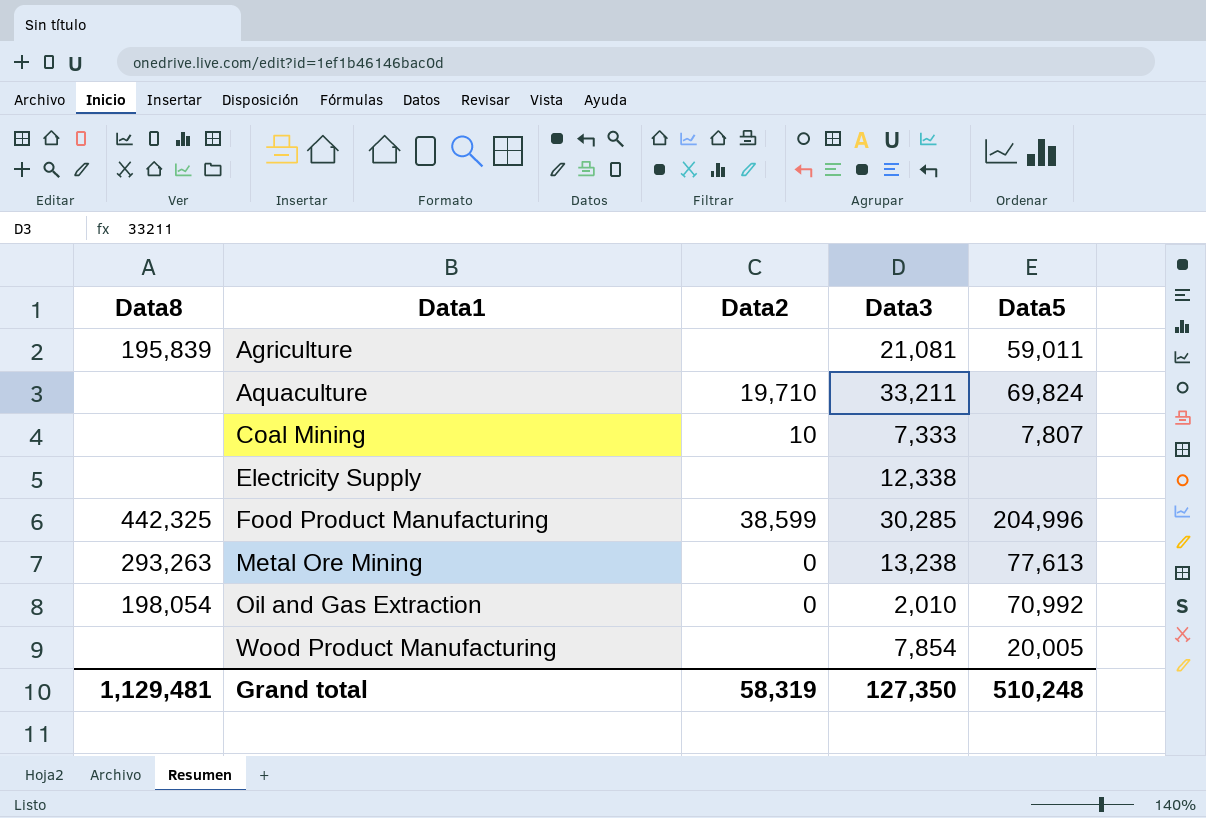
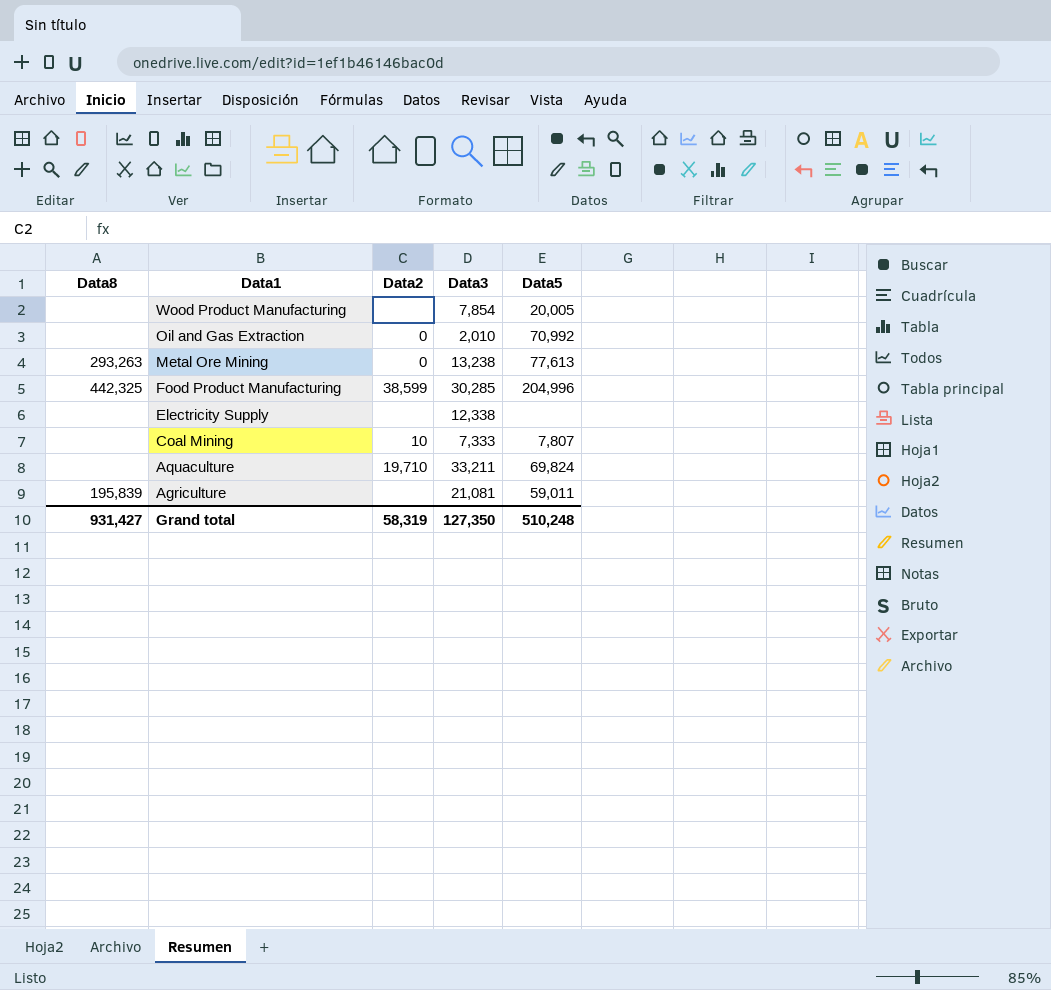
row order: Data1 ascending -> Data1 descending
Oil and Gas Extraction | Data8: 198,054 -> none
Grand total | Data8: 1,129,481 -> 931,427

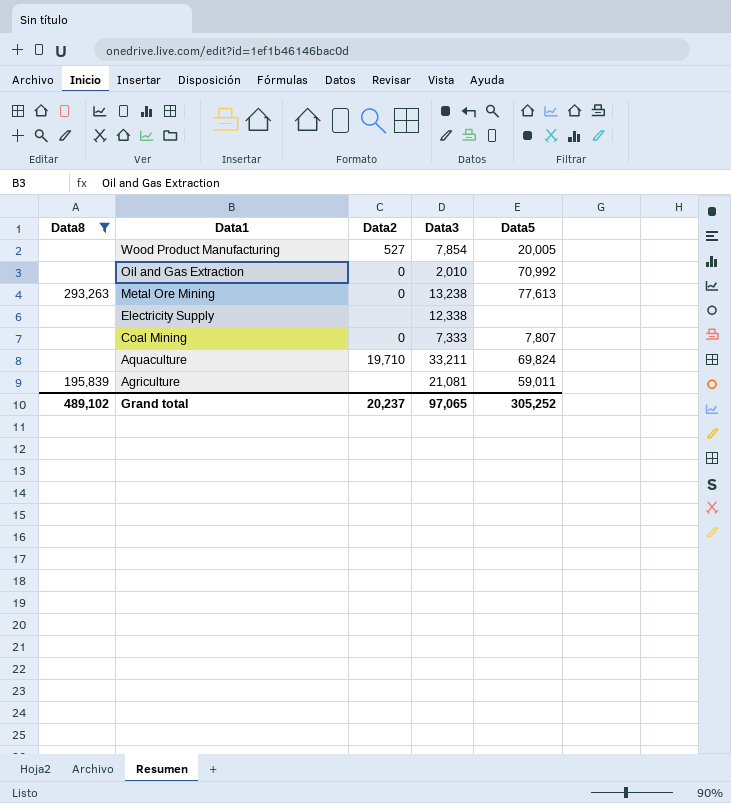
filter: none -> Data8 != 442,325
Wood Product Manufacturing | Data2: none -> 527
Coal Mining | Data2: 10 -> 0
Grand total | Data8: 931,427 -> 489,102
Grand total | Data2: 58,319 -> 20,237
Grand total | Data3: 127,350 -> 97,065
Grand total | Data5: 510,248 -> 305,252

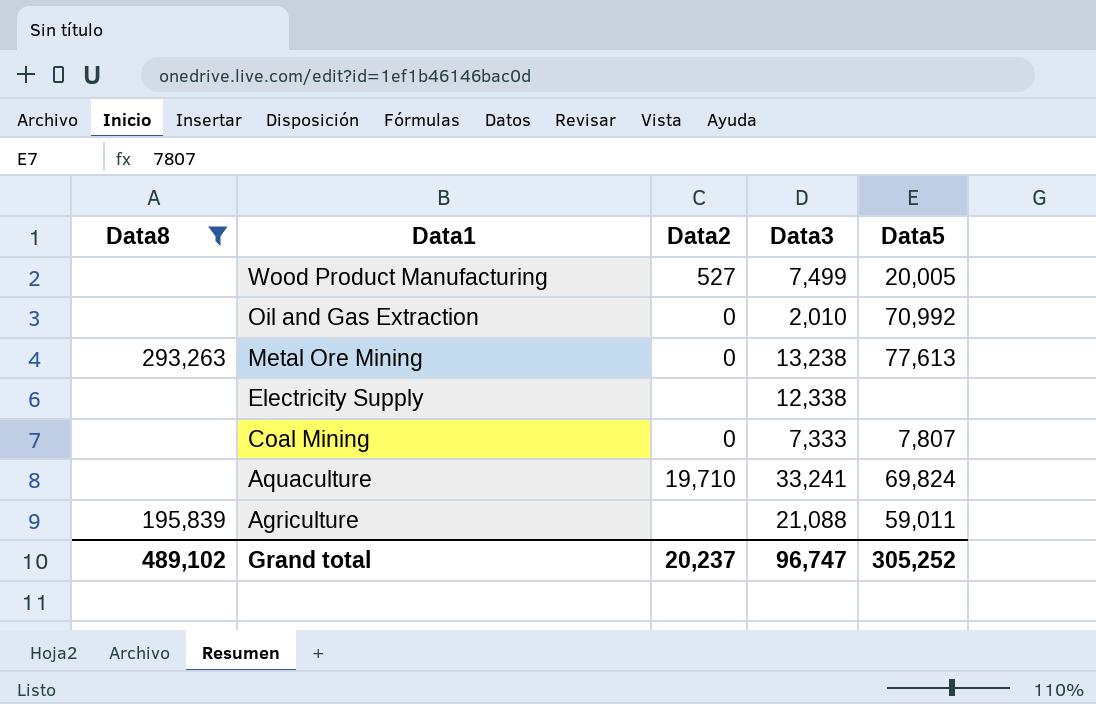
Wood Product Manufacturing | Data3: 7,854 -> 7,499
Aquaculture | Data3: 33,211 -> 33,241
Agriculture | Data3: 21,081 -> 21,088
Grand total | Data3: 97,065 -> 96,747

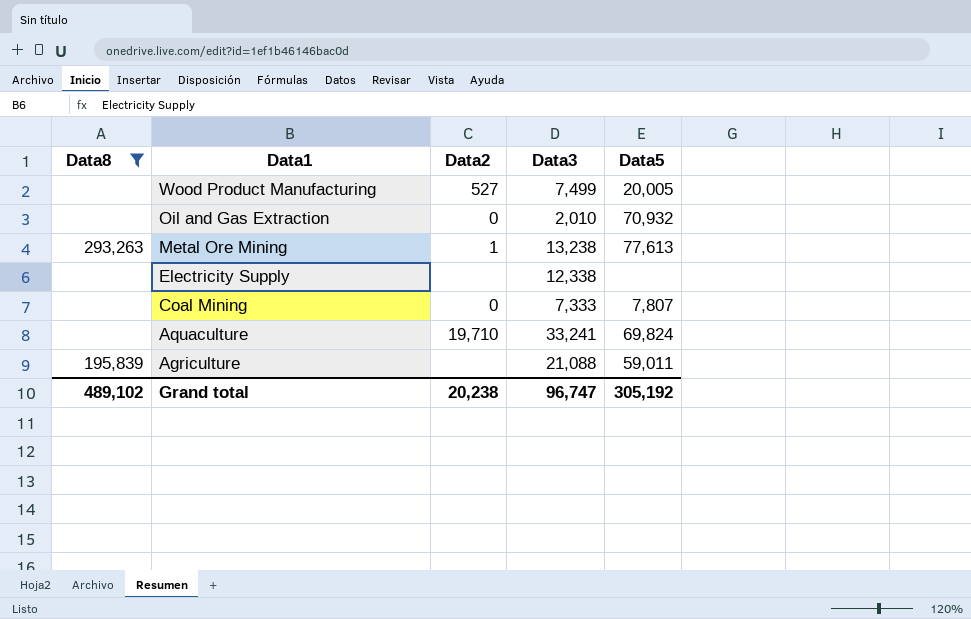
Oil and Gas Extraction | Data5: 70,992 -> 70,932
Metal Ore Mining | Data2: 0 -> 1
Grand total | Data2: 20,237 -> 20,238
Grand total | Data5: 305,252 -> 305,192

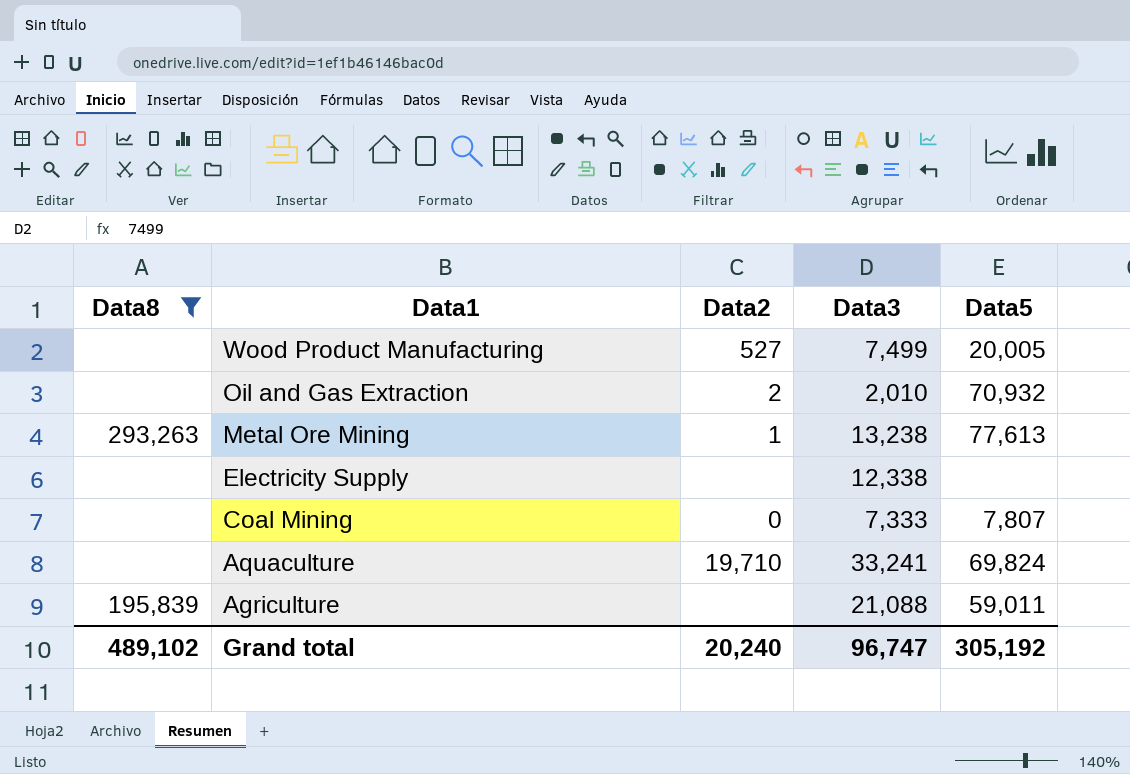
Oil and Gas Extraction | Data2: 0 -> 2
Grand total | Data2: 20,238 -> 20,240

